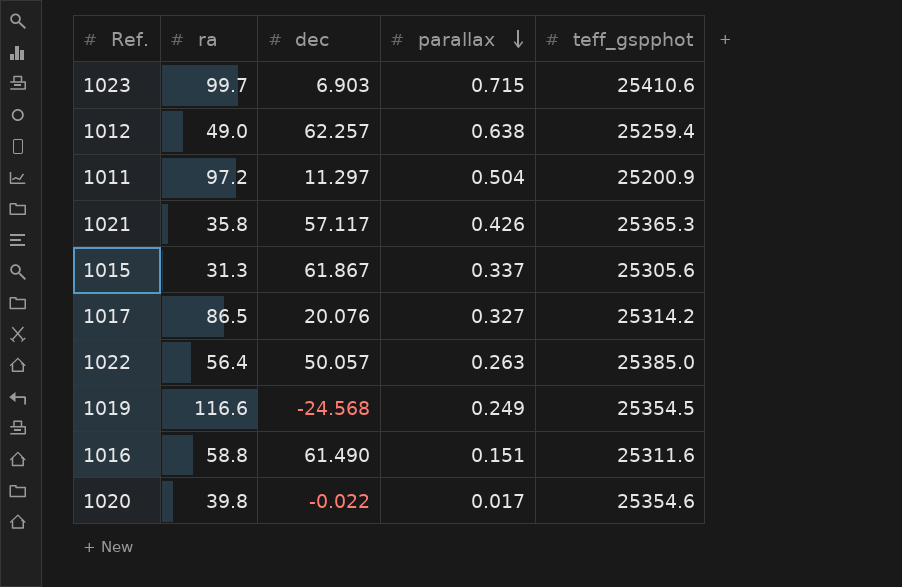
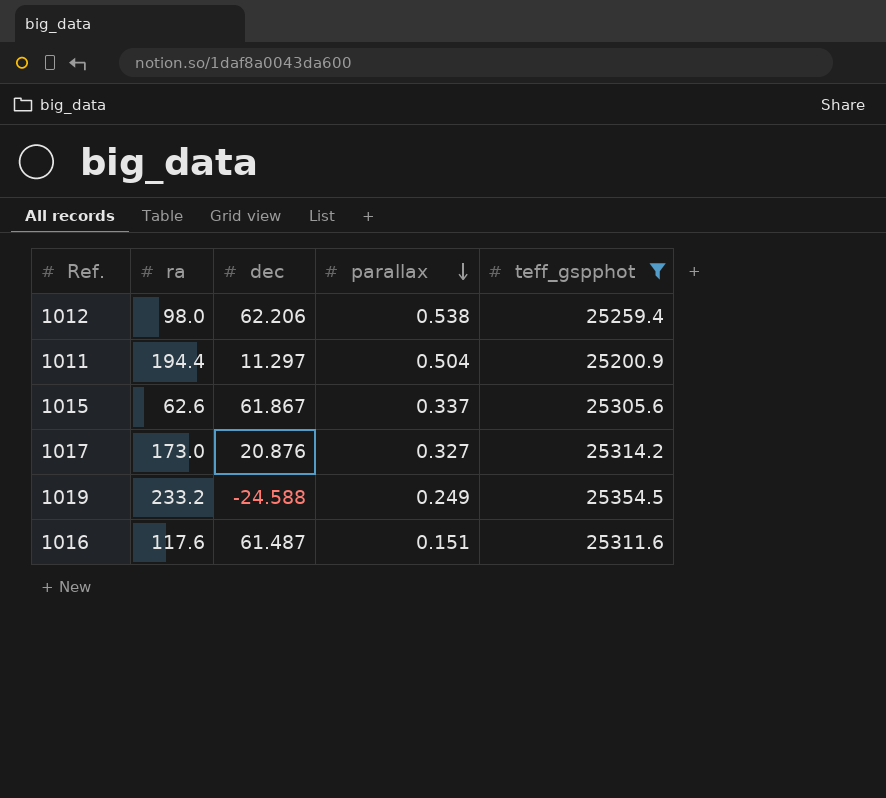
filter: none -> teff_gspphot <= 25354.5
1012 | ra: 49.0 -> 98.0
1012 | dec: 62.257 -> 62.206
1012 | parallax: 0.638 -> 0.538
1011 | ra: 97.2 -> 194.4
1015 | ra: 31.3 -> 62.6
1017 | ra: 86.5 -> 173.0
1017 | dec: 20.076 -> 20.876
1019 | ra: 116.6 -> 233.2
1019 | dec: -24.568 -> -24.588
1016 | ra: 58.8 -> 117.6
1016 | dec: 61.490 -> 61.487

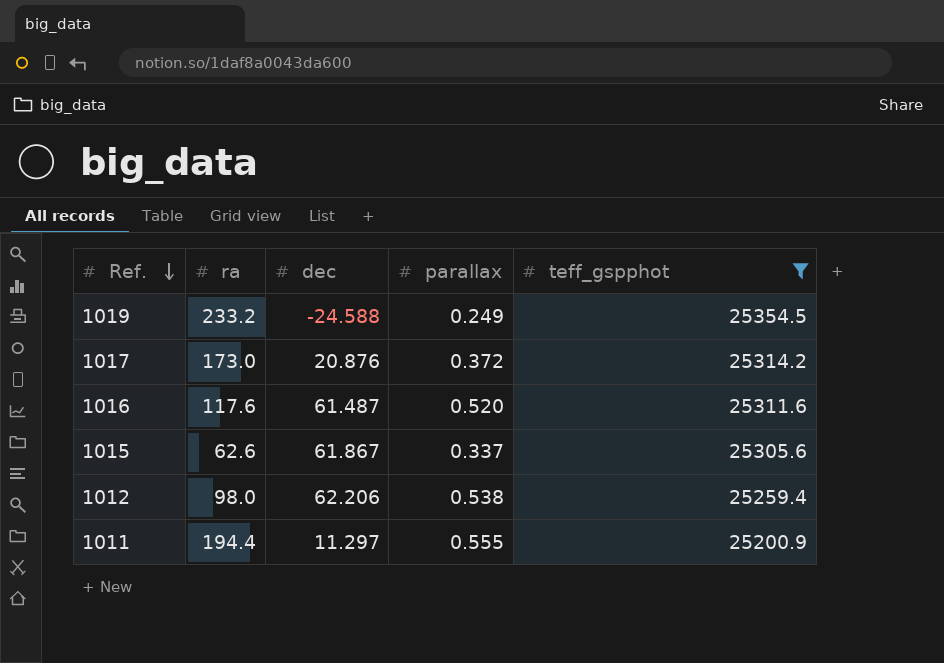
row order: parallax descending -> Ref. descending
1017 | parallax: 0.327 -> 0.372
1016 | parallax: 0.151 -> 0.520
1011 | parallax: 0.504 -> 0.555

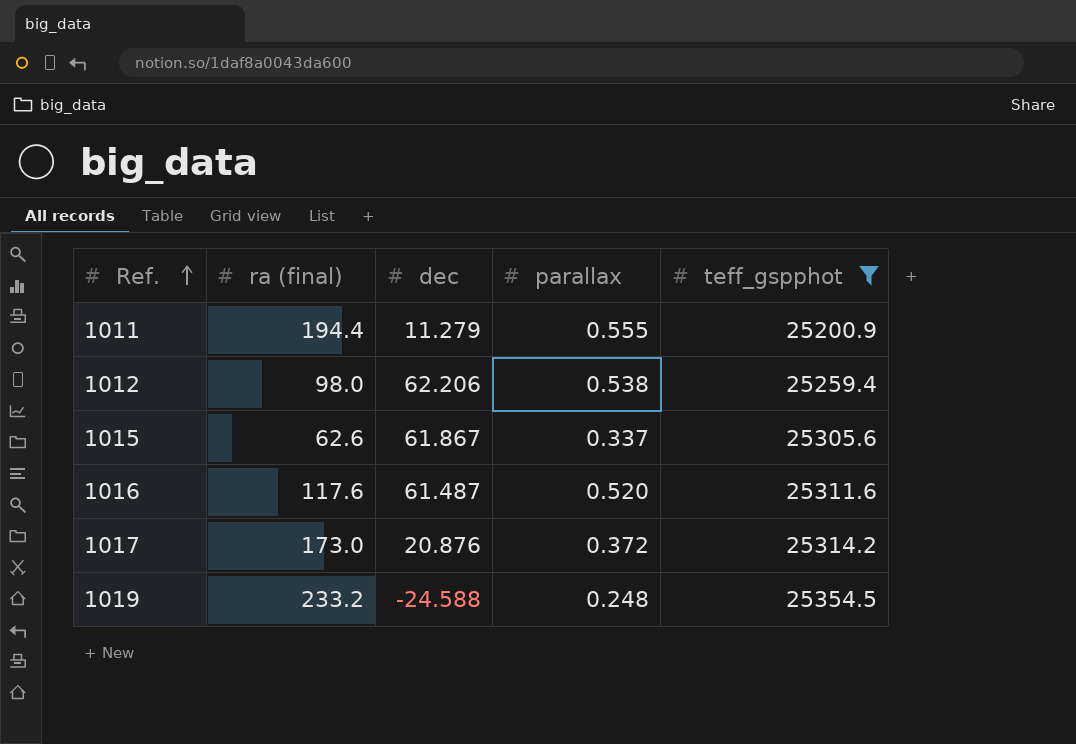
row order: Ref. descending -> Ref. ascending
column name: ra -> ra (final)
1011 | dec: 11.297 -> 11.279
1019 | parallax: 0.249 -> 0.248

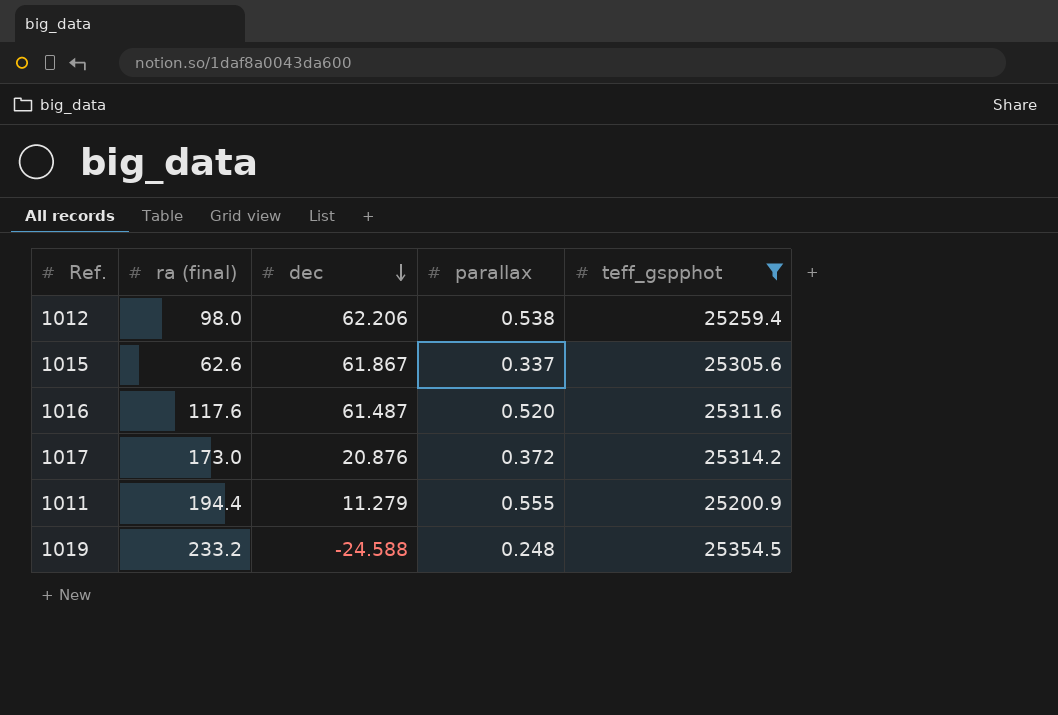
row order: Ref. ascending -> dec descending

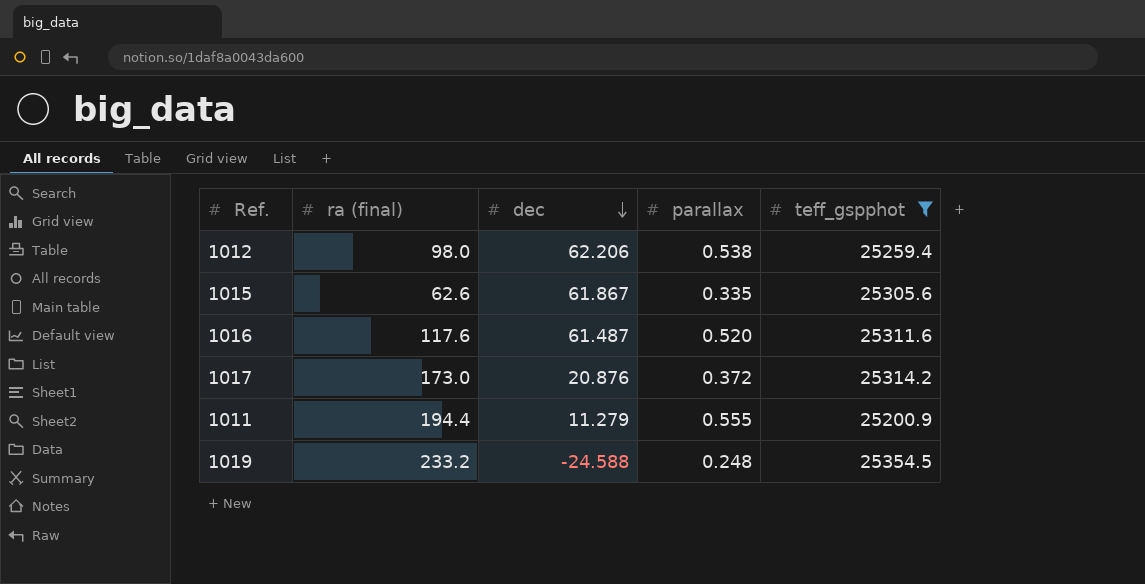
1015 | parallax: 0.337 -> 0.335

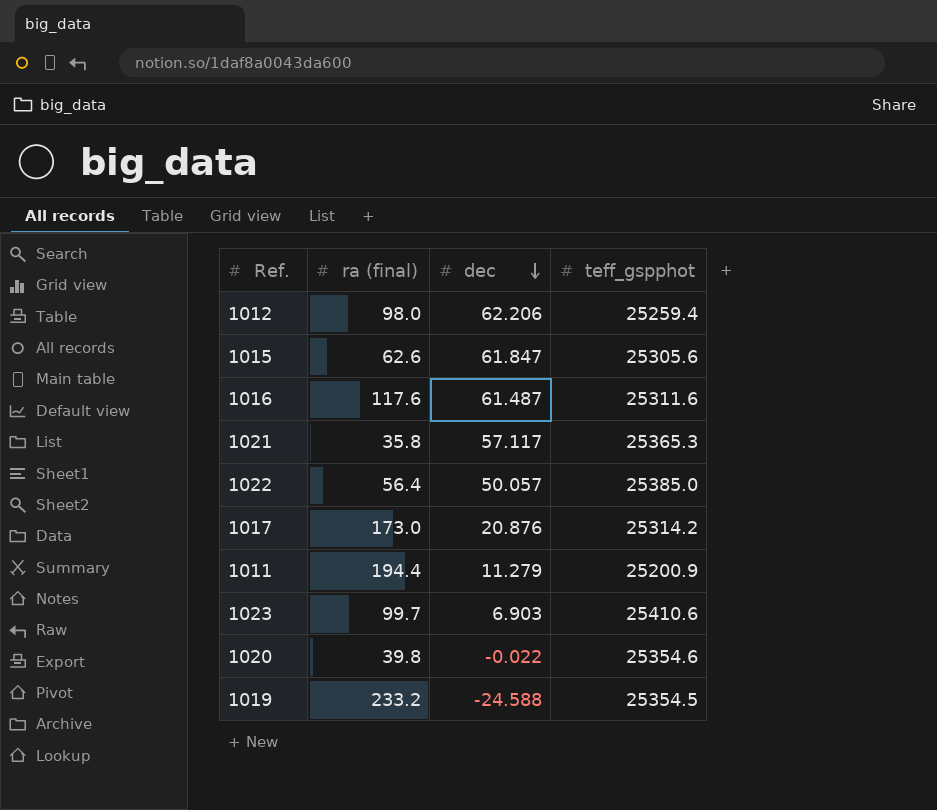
filter: teff_gspphot <= 25354.5 -> none
column parallax | position: 4 -> none
1015 | dec: 61.867 -> 61.847

